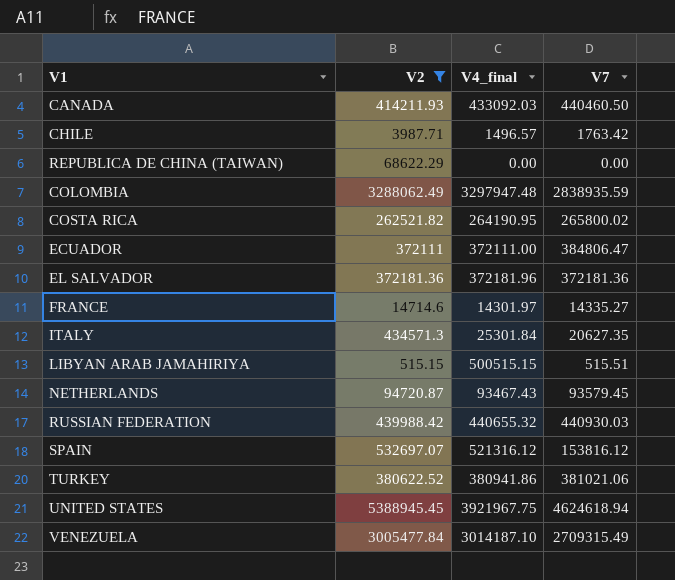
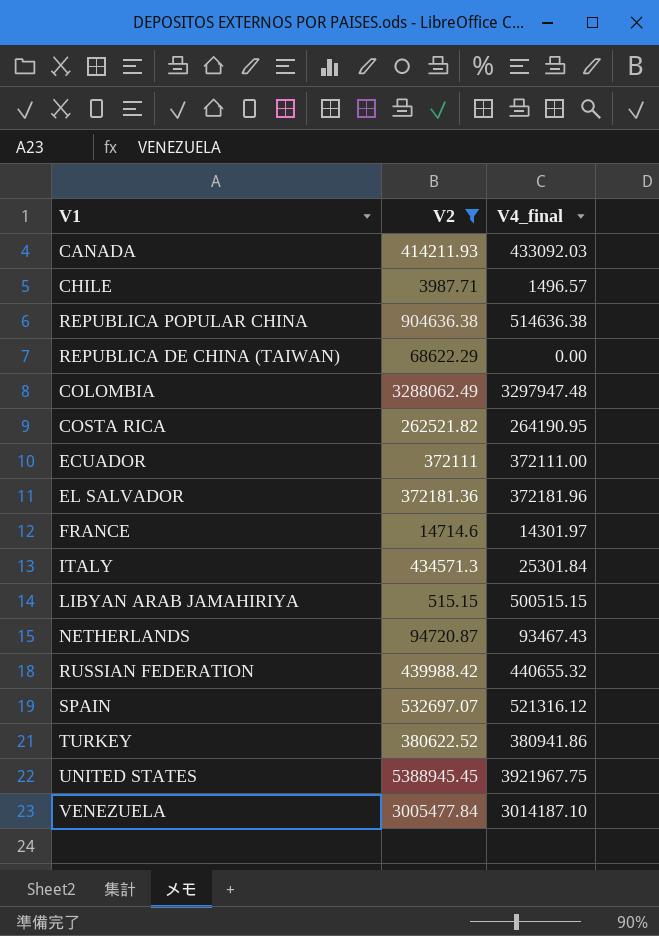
column V7 | position: 4 -> none
row REPUBLICA POPULAR CHINA: none -> 904636.38 | 514636.38

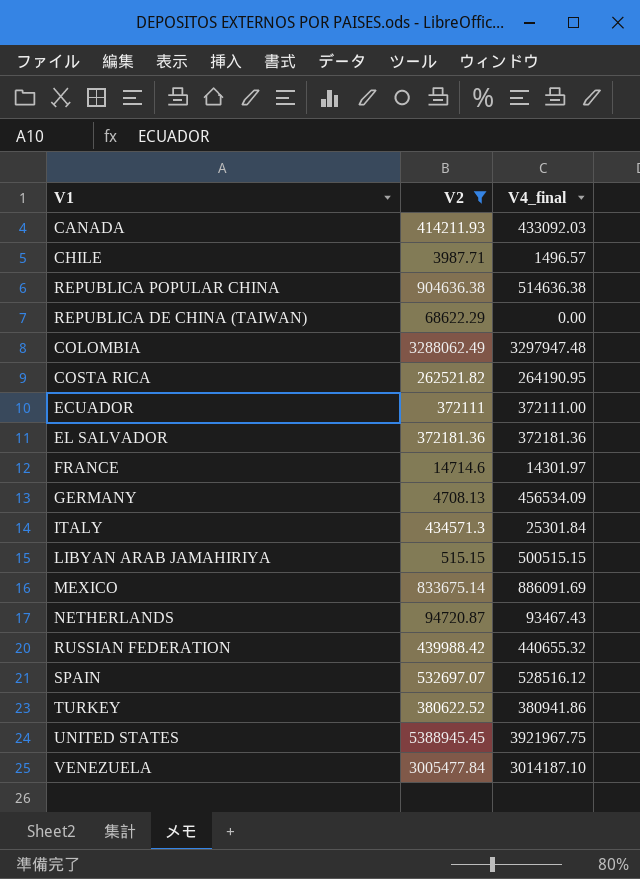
EL SALVADOR | V4_final: 372181.96 -> 372181.36
row GERMANY: none -> 4708.13 | 456534.09
row MEXICO: none -> 833675.14 | 886091.69
SPAIN | V4_final: 521316.12 -> 528516.12

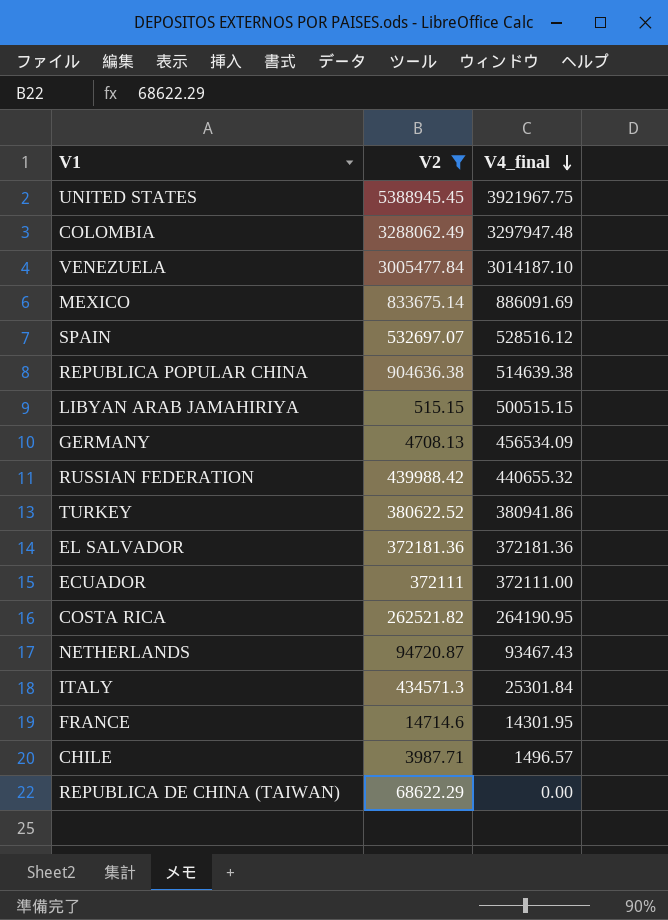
row order: none -> V4_final descending
row CANADA: 414211.93 | 433092.03 -> none
REPUBLICA POPULAR CHINA | V4_final: 514636.38 -> 514639.38
FRANCE | V4_final: 14301.97 -> 14301.95

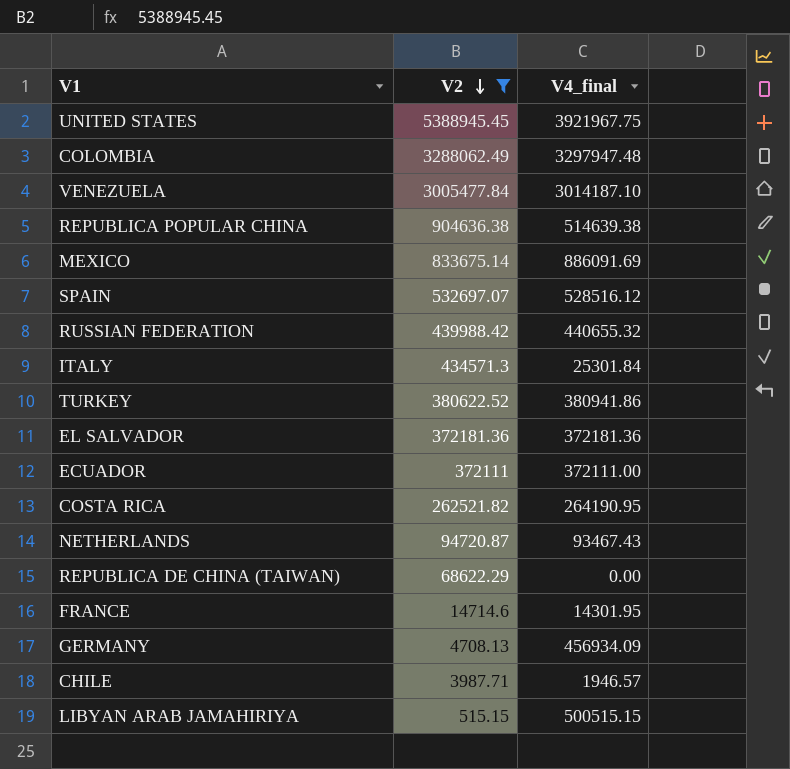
row order: V4_final descending -> V2 descending
GERMANY | V4_final: 456534.09 -> 456934.09
CHILE | V4_final: 1496.57 -> 1946.57

